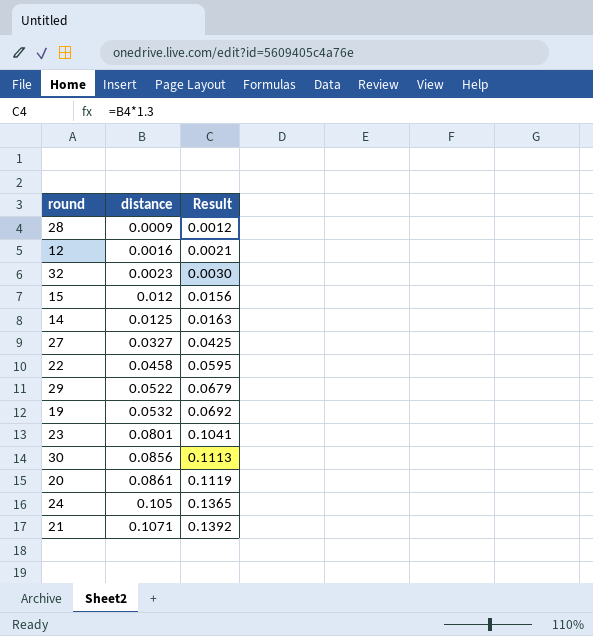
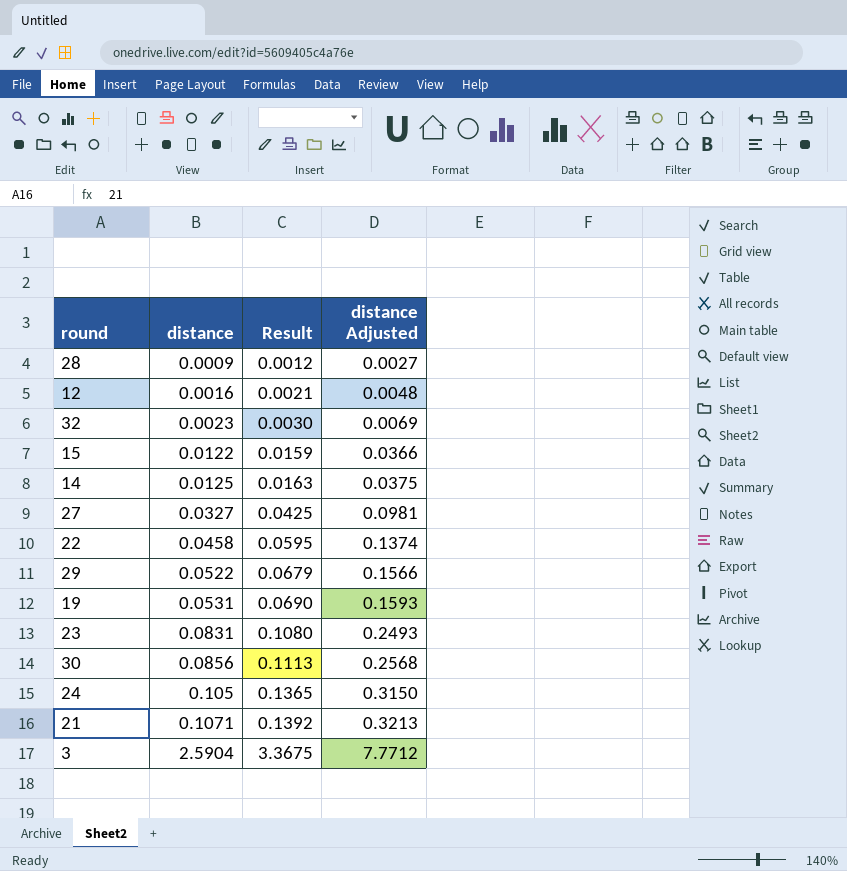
column distance Adjusted | formula: none -> [distance] * 3
row 20: 0.0861 | 0.1119 -> none
15 | distance: 0.012 -> 0.0122
15 | Result: 0.0156 -> 0.0159
19 | distance: 0.0532 -> 0.0531
19 | Result: 0.0692 -> 0.0690
23 | distance: 0.0801 -> 0.0831
23 | Result: 0.1041 -> 0.1080
row 3: none -> 2.5904 | 3.3675 | 7.7712

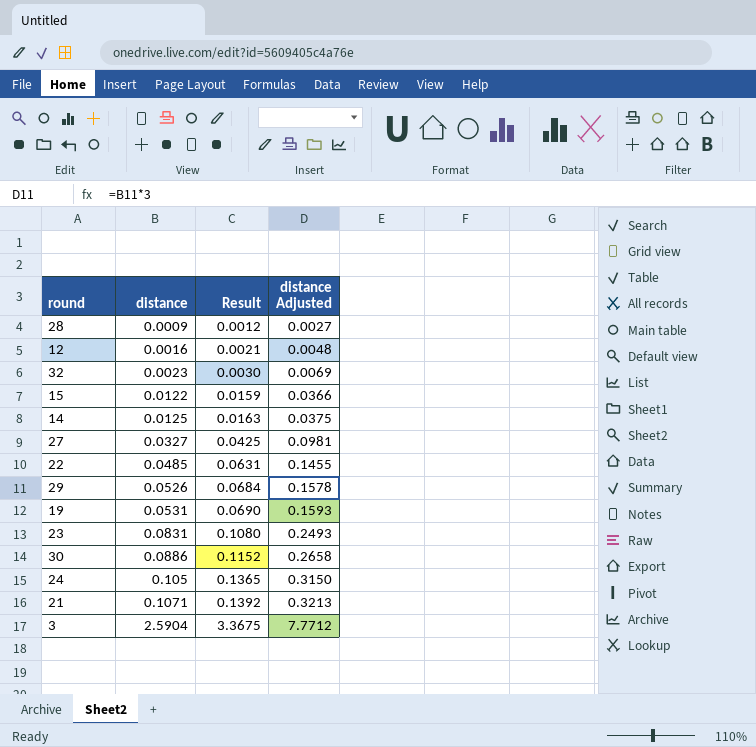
22 | distance: 0.0458 -> 0.0485
22 | Result: 0.0595 -> 0.0631
22 | distance Adjusted: 0.1374 -> 0.1455
29 | distance: 0.0522 -> 0.0526
29 | Result: 0.0679 -> 0.0684
29 | distance Adjusted: 0.1566 -> 0.1578
30 | distance: 0.0856 -> 0.0886
30 | Result: 0.1113 -> 0.1152
30 | distance Adjusted: 0.2568 -> 0.2658

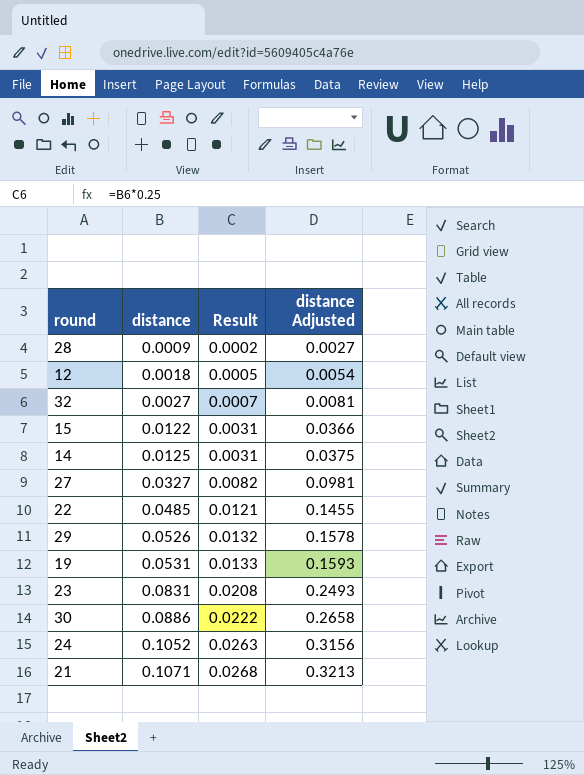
column Result | formula: [distance] * 1.3 -> [distance] * 0.25
row 3: 2.5904 | 3.3675 | 7.7712 -> none
12 | distance: 0.0016 -> 0.0018
12 | distance Adjusted: 0.0048 -> 0.0054
32 | distance: 0.0023 -> 0.0027
32 | distance Adjusted: 0.0069 -> 0.0081
24 | distance: 0.105 -> 0.1052
24 | distance Adjusted: 0.3150 -> 0.3156

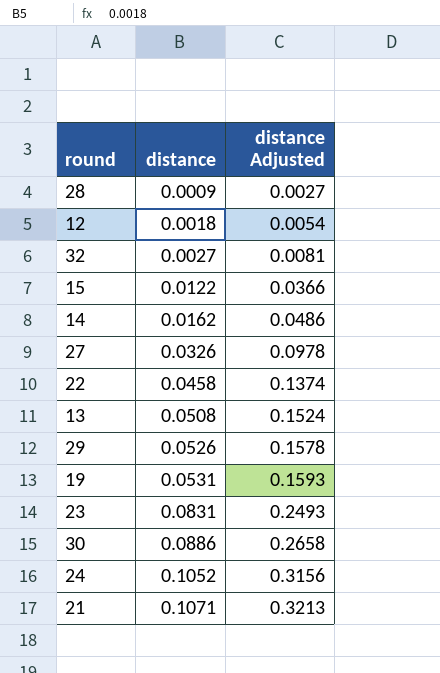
column Result | formula: [distance] * 0.25 -> none
14 | distance: 0.0125 -> 0.0162
14 | distance Adjusted: 0.0375 -> 0.0486
27 | distance: 0.0327 -> 0.0326
27 | distance Adjusted: 0.0981 -> 0.0978
22 | distance: 0.0485 -> 0.0458
22 | distance Adjusted: 0.1455 -> 0.1374
row 13: none -> 0.0508 | 0.1524

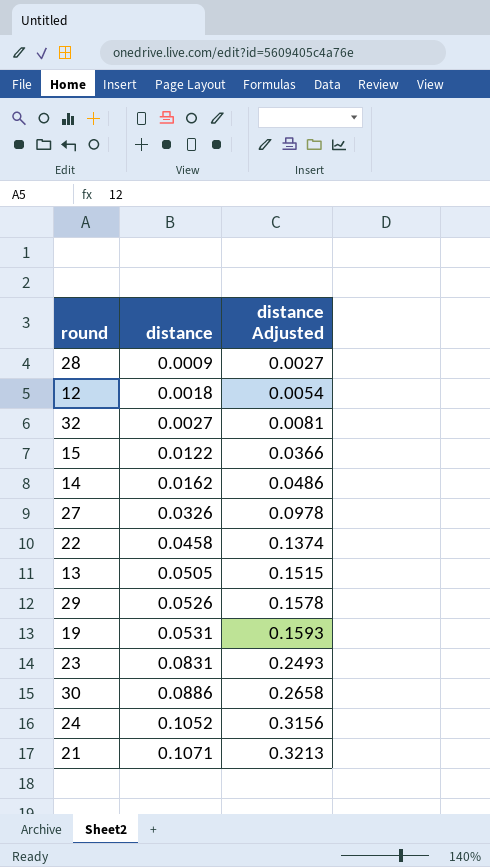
13 | distance: 0.0508 -> 0.0505
13 | distance Adjusted: 0.1524 -> 0.1515

